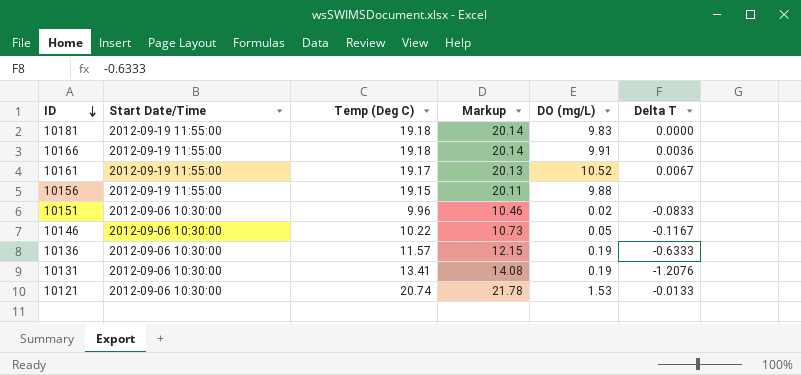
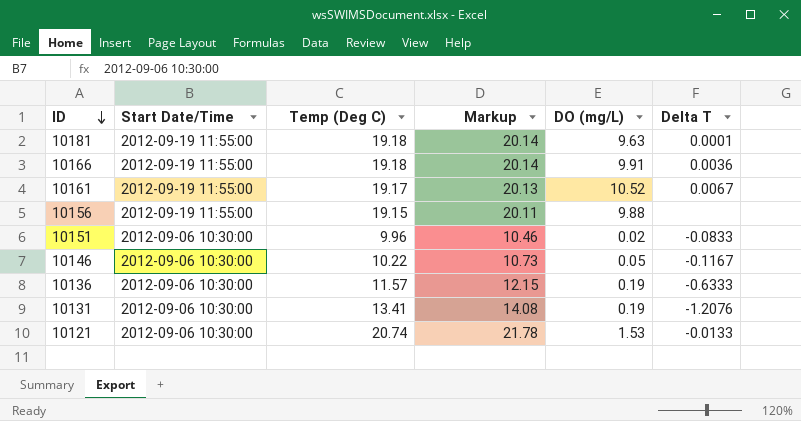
10181 | DO (mg/L): 9.83 -> 9.63
10181 | Delta T: 0.0000 -> 0.0001

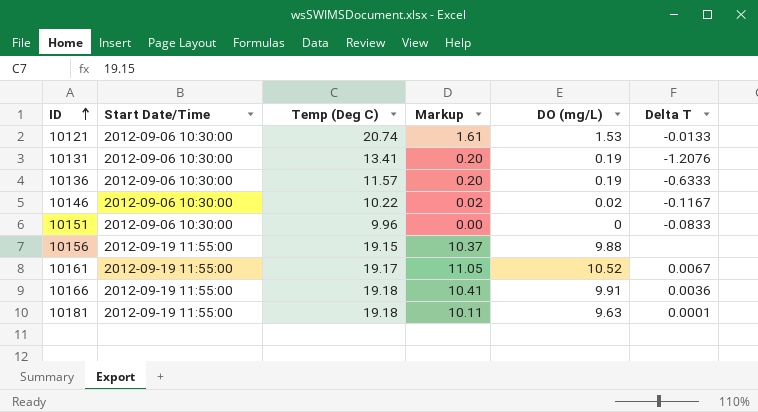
row order: ID descending -> ID ascending
column Markup | formula: [Temp (Deg C)] * 1.05 -> [DO (mg/L)] * 1.05
10146 | DO (mg/L): 0.05 -> 0.02
10151 | DO (mg/L): 0.02 -> 0

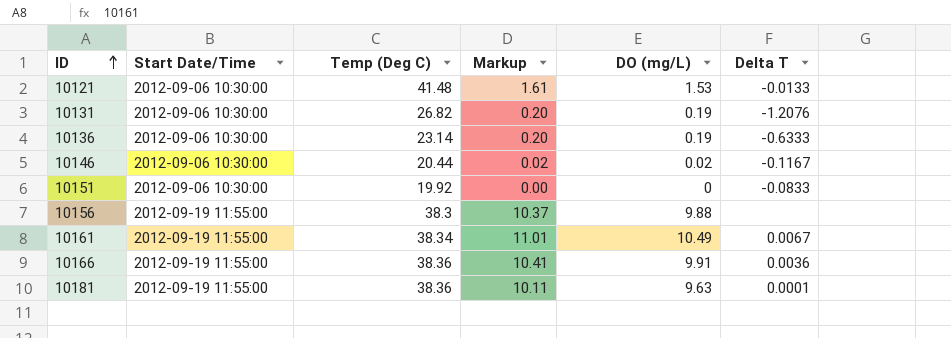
10121 | Temp (Deg C): 20.74 -> 41.48
10131 | Temp (Deg C): 13.41 -> 26.82
10136 | Temp (Deg C): 11.57 -> 23.14
10146 | Temp (Deg C): 10.22 -> 20.44
10151 | Temp (Deg C): 9.96 -> 19.92
10156 | Temp (Deg C): 19.15 -> 38.3
10161 | Temp (Deg C): 19.17 -> 38.34
10161 | Markup: 11.05 -> 11.01
10161 | DO (mg/L): 10.52 -> 10.49
10166 | Temp (Deg C): 19.18 -> 38.36
10181 | Temp (Deg C): 19.18 -> 38.36

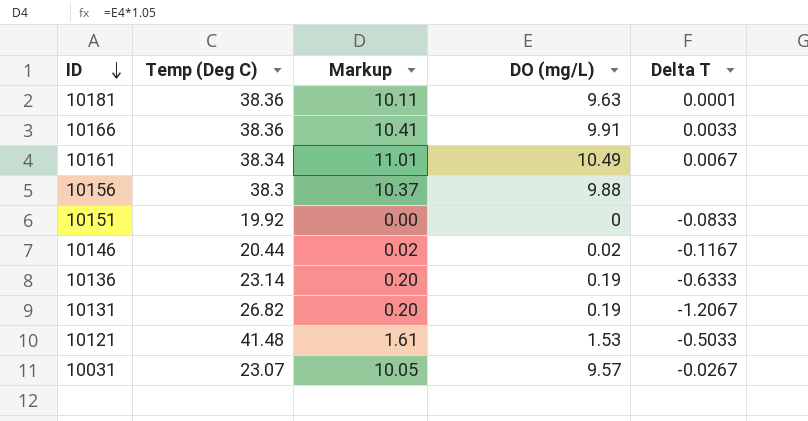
row order: ID ascending -> ID descending
column Start Date/Time | position: 2 -> none
10166 | Delta T: 0.0036 -> 0.0033
10131 | Delta T: -1.2076 -> -1.2067
10121 | Delta T: -0.0133 -> -0.5033
row 10031: none -> 23.07 | 10.05 | 9.57 | -0.0267

